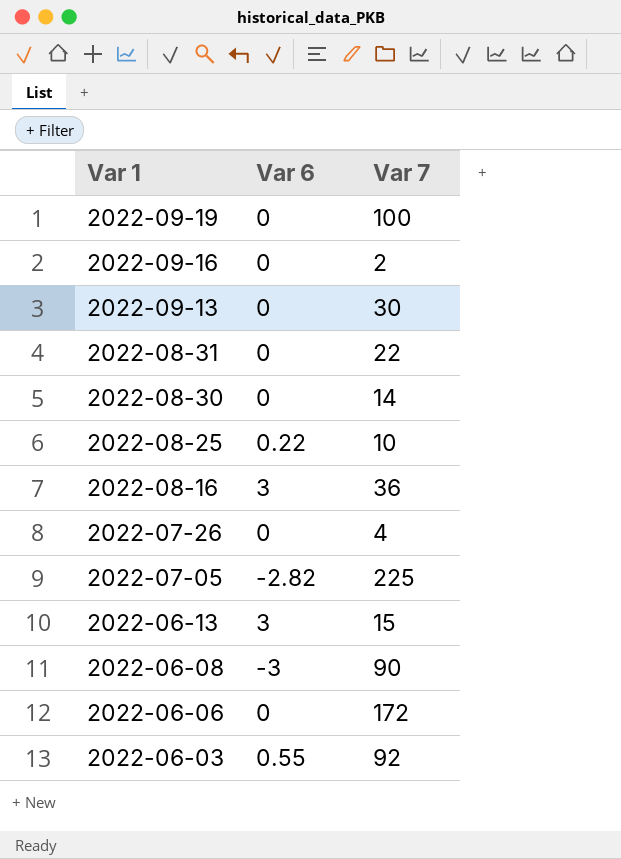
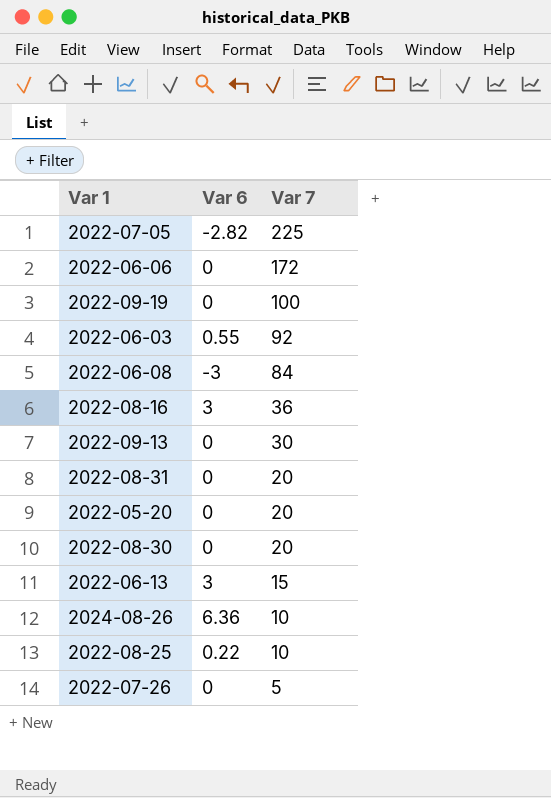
row order: Var 1 descending -> Var 7 descending
row 2022-09-16: 0 | 2 -> none
2022-06-08 | Var 7: 90 -> 84
2022-08-31 | Var 7: 22 -> 20
row 2022-05-20: none -> 0 | 20
2022-08-30 | Var 7: 14 -> 20
row 2024-08-26: none -> 6.36 | 10
2022-07-26 | Var 7: 4 -> 5

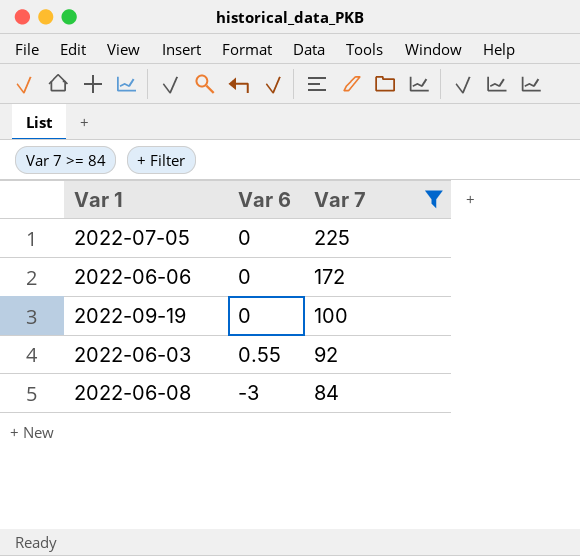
filter: none -> Var 7 >= 84
2022-07-05 | Var 6: -2.82 -> 0

